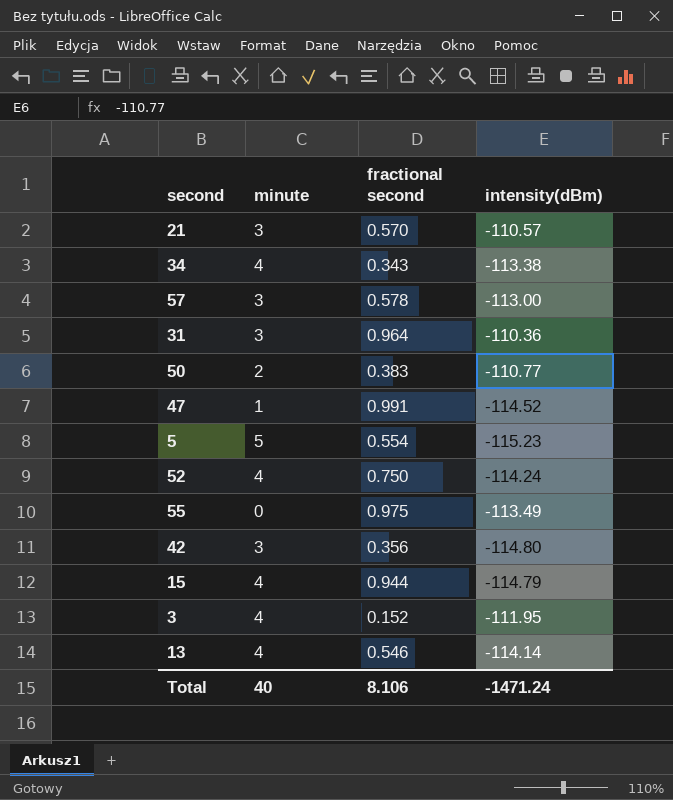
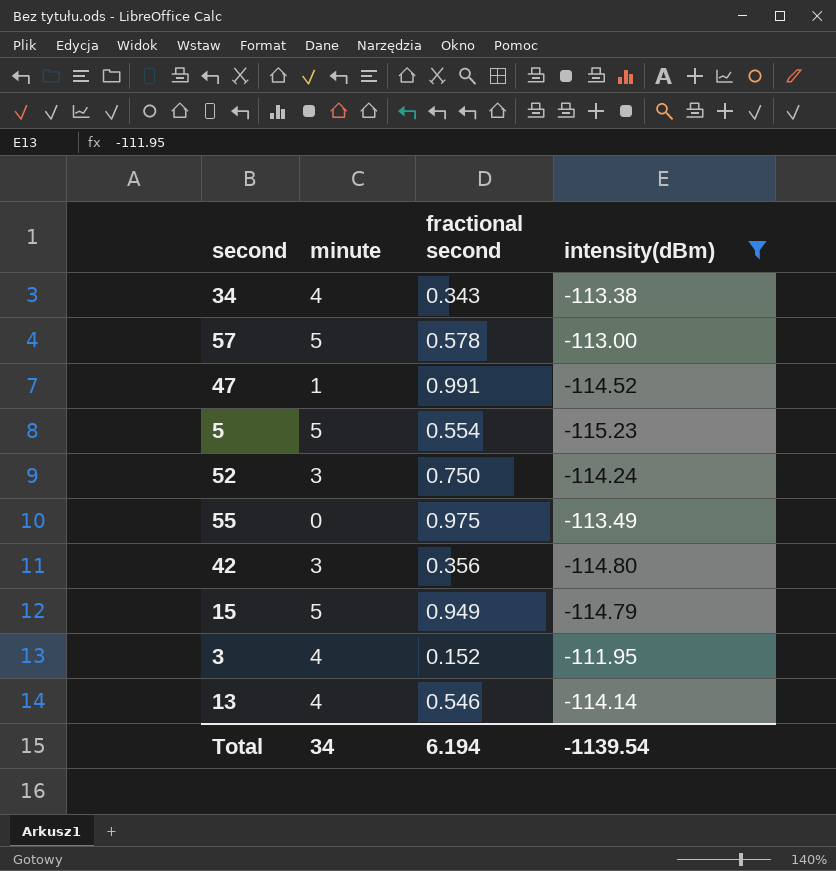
filter: none -> intensity(dBm) <= -111.95
57 | minute: 3 -> 5
52 | minute: 4 -> 3
15 | minute: 4 -> 5
15 | fractional second: 0.944 -> 0.949
Total | minute: 40 -> 34
Total | fractional second: 8.106 -> 6.194
Total | intensity(dBm): -1471.24 -> -1139.54

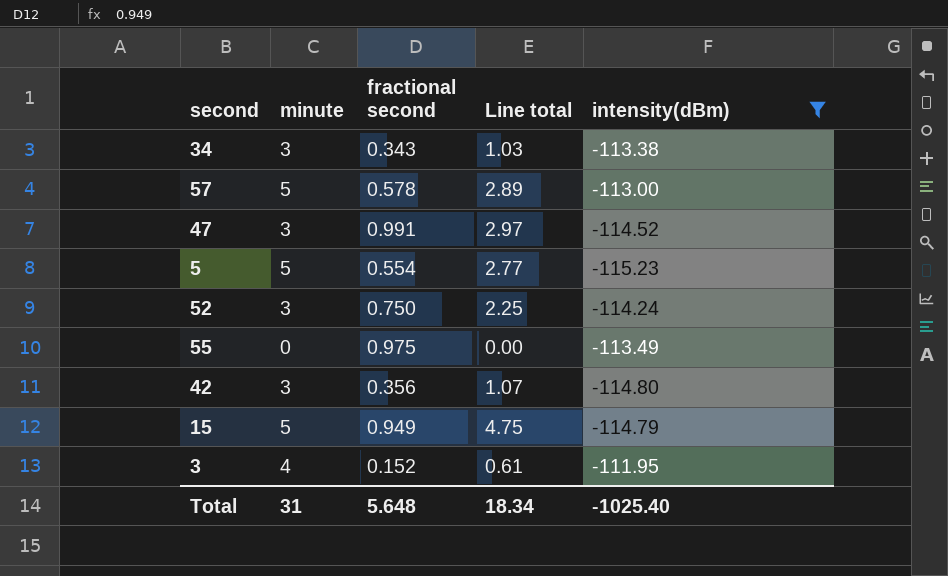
column Line total | formula: none -> [minute] * [fractional second]
row 13: 4 | 0.546 | -114.14 -> none
34 | minute: 4 -> 3
47 | minute: 1 -> 3
Total | minute: 34 -> 31
Total | fractional second: 6.194 -> 5.648
Total | intensity(dBm): -1139.54 -> -1025.40

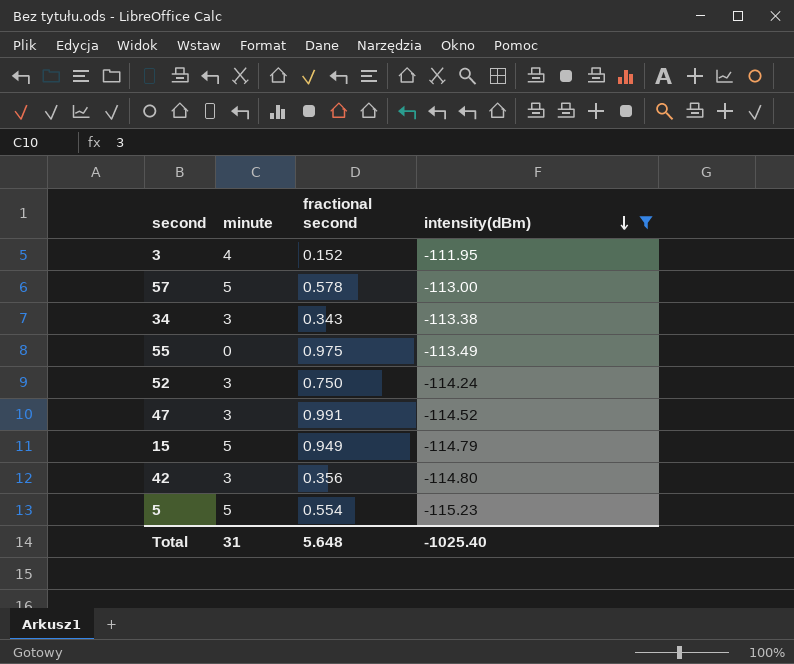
row order: none -> intensity(dBm) descending
column Line total | formula: [minute] * [fractional second] -> none

